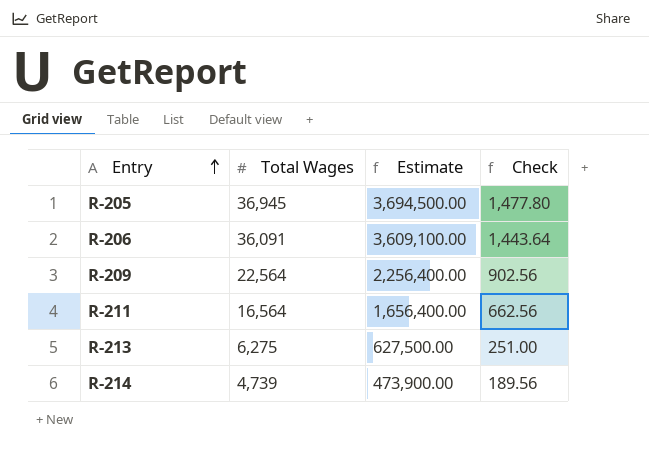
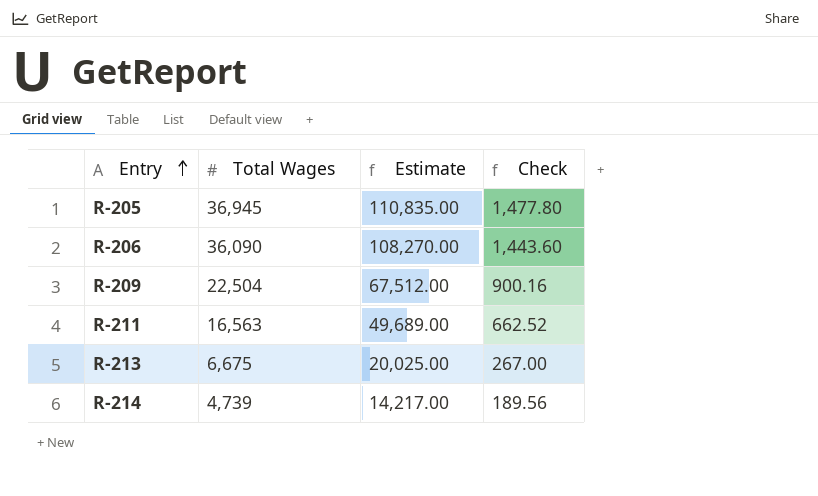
column Estimate | formula: [Total Wages] * 100 -> [Total Wages] * 3
R-206 | Total Wages: 36,091 -> 36,090
R-206 | Check: 1,443.64 -> 1,443.60
R-209 | Total Wages: 22,564 -> 22,504
R-209 | Check: 902.56 -> 900.16
R-211 | Total Wages: 16,564 -> 16,563
R-211 | Check: 662.56 -> 662.52
R-213 | Total Wages: 6,275 -> 6,675
R-213 | Check: 251.00 -> 267.00

